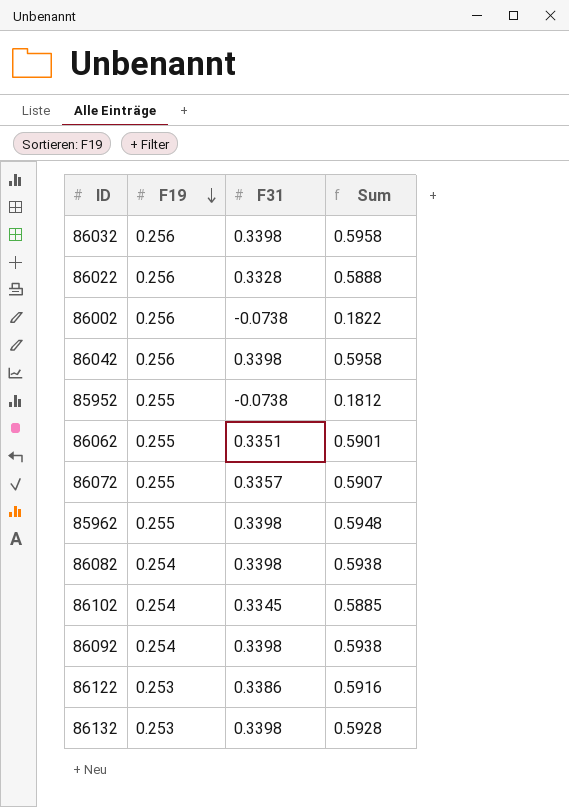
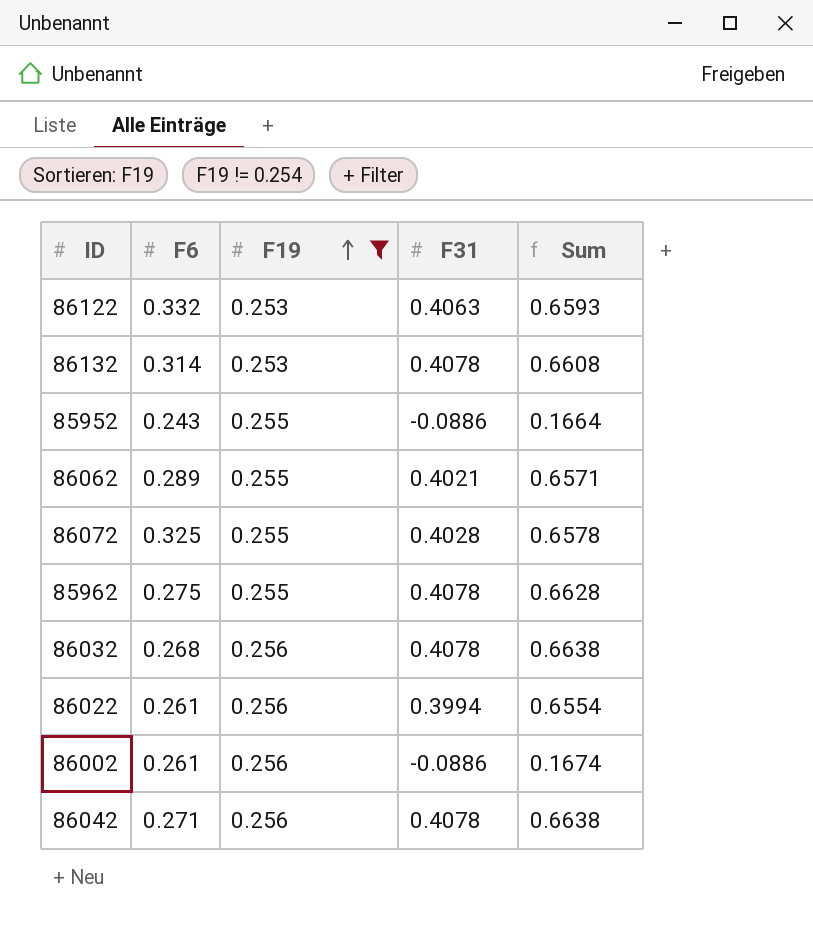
filter: none -> F19 != 0.254
row order: F19 descending -> F19 ascending
column F6 | position: none -> 2
86122 | F31: 0.3386 -> 0.4063
86122 | Sum: 0.5916 -> 0.6593
86132 | F31: 0.3398 -> 0.4078
86132 | Sum: 0.5928 -> 0.6608
85952 | F31: -0.0738 -> -0.0886
85952 | Sum: 0.1812 -> 0.1664
86062 | F31: 0.3351 -> 0.4021
86062 | Sum: 0.5901 -> 0.6571
86072 | F31: 0.3357 -> 0.4028
86072 | Sum: 0.5907 -> 0.6578
85962 | F31: 0.3398 -> 0.4078
85962 | Sum: 0.5948 -> 0.6628
86032 | F31: 0.3398 -> 0.4078
86032 | Sum: 0.5958 -> 0.6638
86022 | F31: 0.3328 -> 0.3994
86022 | Sum: 0.5888 -> 0.6554
86002 | F31: -0.0738 -> -0.0886
86002 | Sum: 0.1822 -> 0.1674
86042 | F31: 0.3398 -> 0.4078
86042 | Sum: 0.5958 -> 0.6638

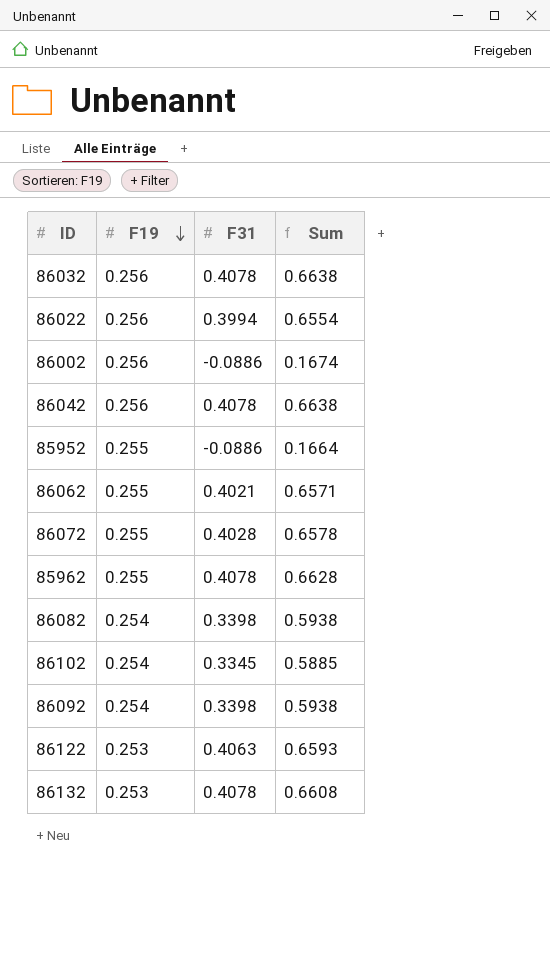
filter: F19 != 0.254 -> none
row order: F19 ascending -> F19 descending
column F6 | position: 2 -> none

